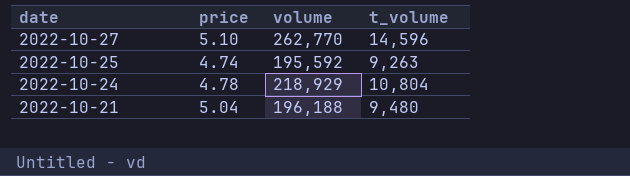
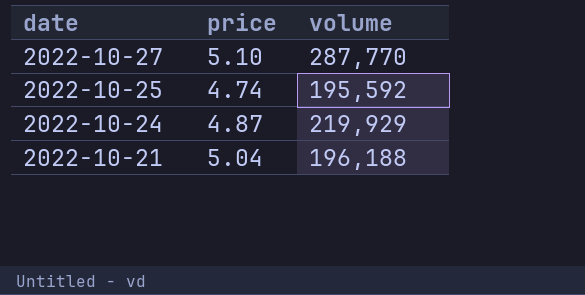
column t_volume | position: 4 -> none
2022-10-27 | volume: 262,770 -> 287,770
2022-10-24 | price: 4.78 -> 4.87
2022-10-24 | volume: 218,929 -> 219,929

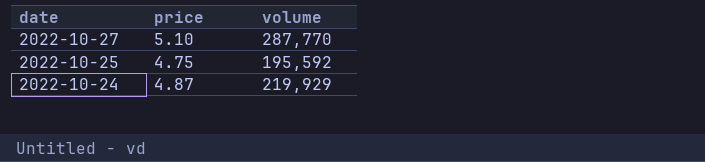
row 2022-10-21: 5.04 | 196,188 -> none
2022-10-25 | price: 4.74 -> 4.75

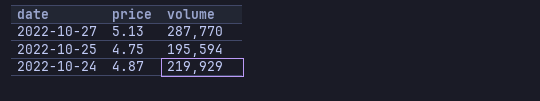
2022-10-27 | price: 5.10 -> 5.13
2022-10-25 | volume: 195,592 -> 195,594

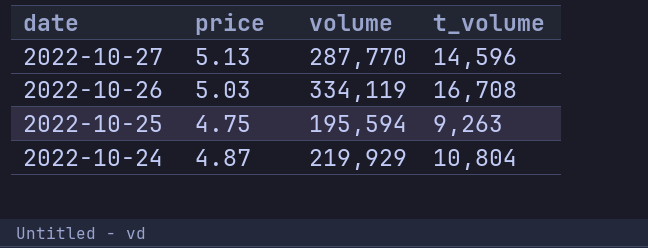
column t_volume | position: none -> 4
row 2022-10-26: none -> 5.03 | 334,119 | 16,708

